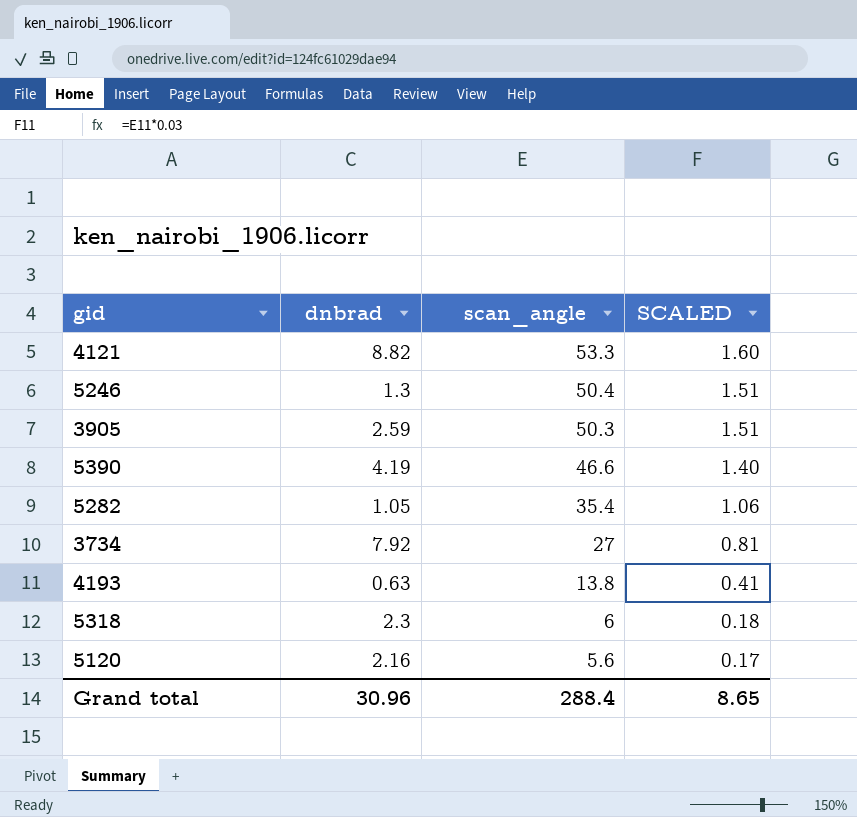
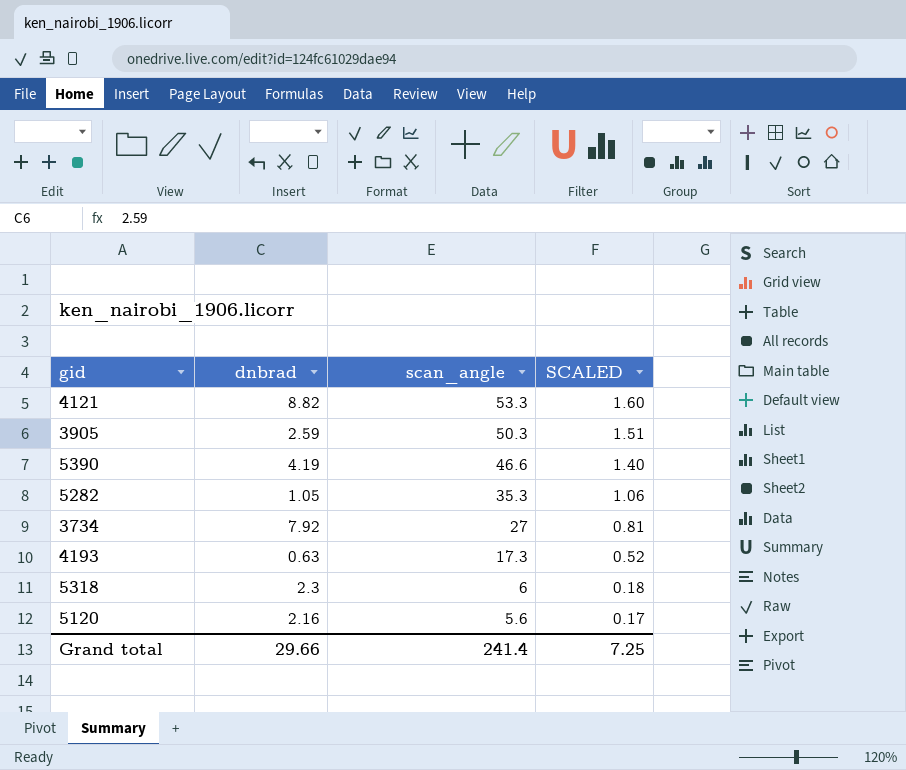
row 5246: 1.3 | 50.4 | 1.51 -> none
5282 | scan_angle: 35.4 -> 35.3
4193 | scan_angle: 13.8 -> 17.3
4193 | SCALED: 0.41 -> 0.52
Grand total | dnbrad: 30.96 -> 29.66
Grand total | scan_angle: 288.4 -> 241.4
Grand total | SCALED: 8.65 -> 7.25

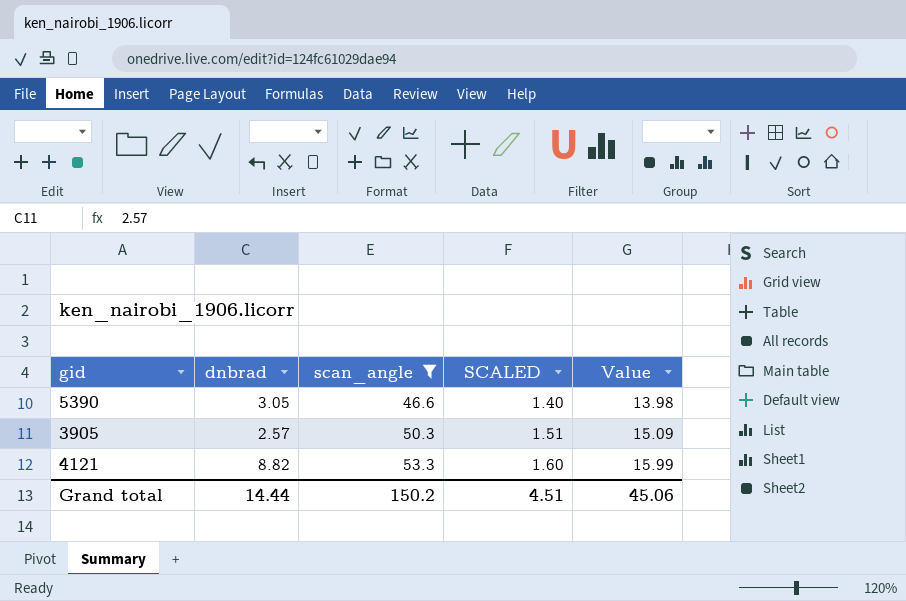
filter: none -> scan_angle >= 46.6
row order: scan_angle descending -> scan_angle ascending
column Value | formula: none -> [scan_angle] * 0.3
5390 | dnbrad: 4.19 -> 3.05
3905 | dnbrad: 2.59 -> 2.57
Grand total | dnbrad: 29.66 -> 14.44
Grand total | scan_angle: 241.4 -> 150.2
Grand total | SCALED: 7.25 -> 4.51

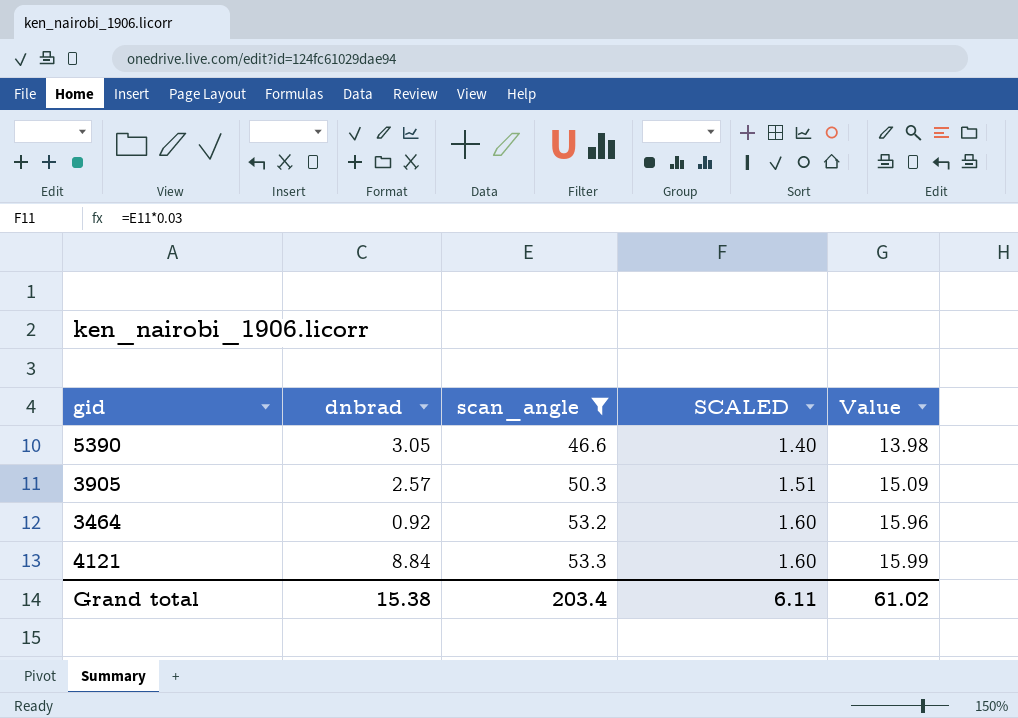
row 3464: none -> 0.92 | 53.2 | 1.60 | 15.96
4121 | dnbrad: 8.82 -> 8.84
Grand total | dnbrad: 14.44 -> 15.38
Grand total | scan_angle: 150.2 -> 203.4
Grand total | SCALED: 4.51 -> 6.11
Grand total | Value: 45.06 -> 61.02

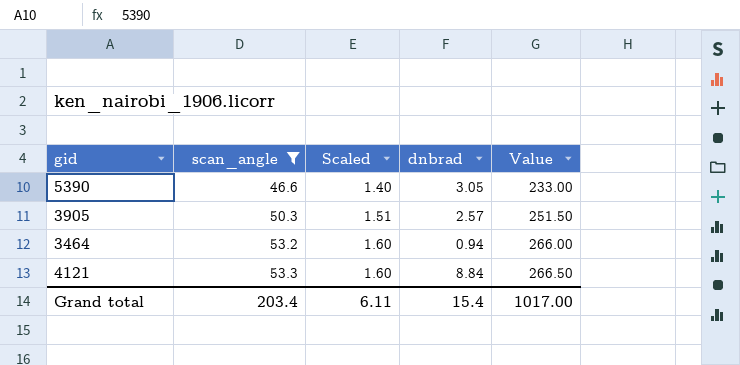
column name: SCALED -> Scaled
column dnbrad | position: 2 -> 4
column Value | formula: [scan_angle] * 0.3 -> [scan_angle] * 5
3464 | dnbrad: 0.92 -> 0.94
Grand total | dnbrad: 15.38 -> 15.4
Grand total | Value: 61.02 -> 1017.00

